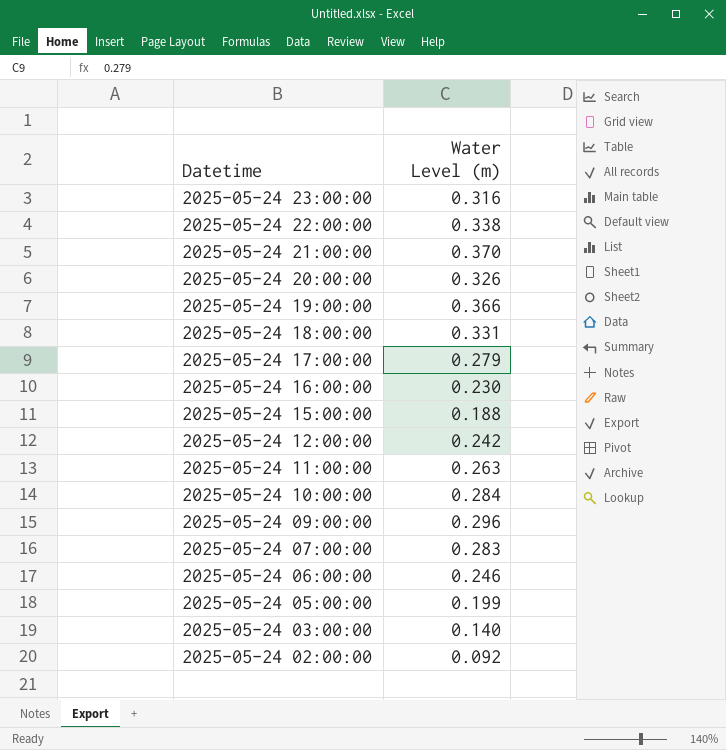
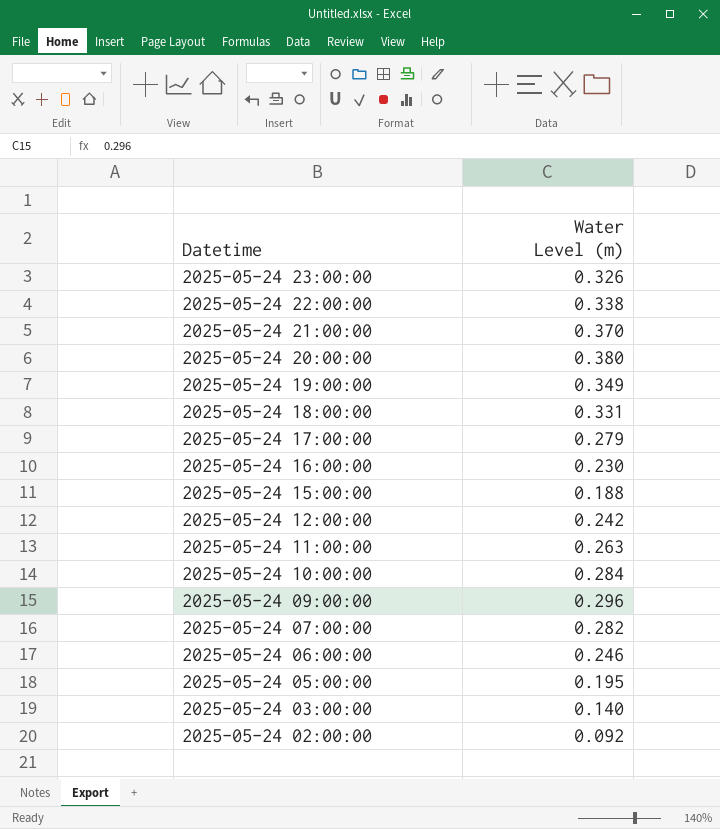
2025-05-24 23:00:00 | Water Level (m): 0.316 -> 0.326
2025-05-24 20:00:00 | Water Level (m): 0.326 -> 0.380
2025-05-24 19:00:00 | Water Level (m): 0.366 -> 0.349
2025-05-24 07:00:00 | Water Level (m): 0.283 -> 0.282
2025-05-24 05:00:00 | Water Level (m): 0.199 -> 0.195

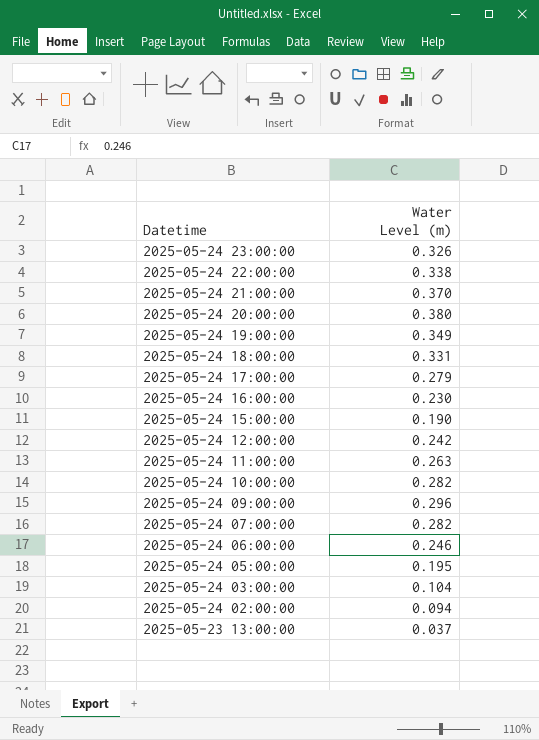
2025-05-24 15:00:00 | Water Level (m): 0.188 -> 0.190
2025-05-24 10:00:00 | Water Level (m): 0.284 -> 0.282
2025-05-24 03:00:00 | Water Level (m): 0.140 -> 0.104
2025-05-24 02:00:00 | Water Level (m): 0.092 -> 0.094
row 2025-05-23 13:00:00: none -> 0.037

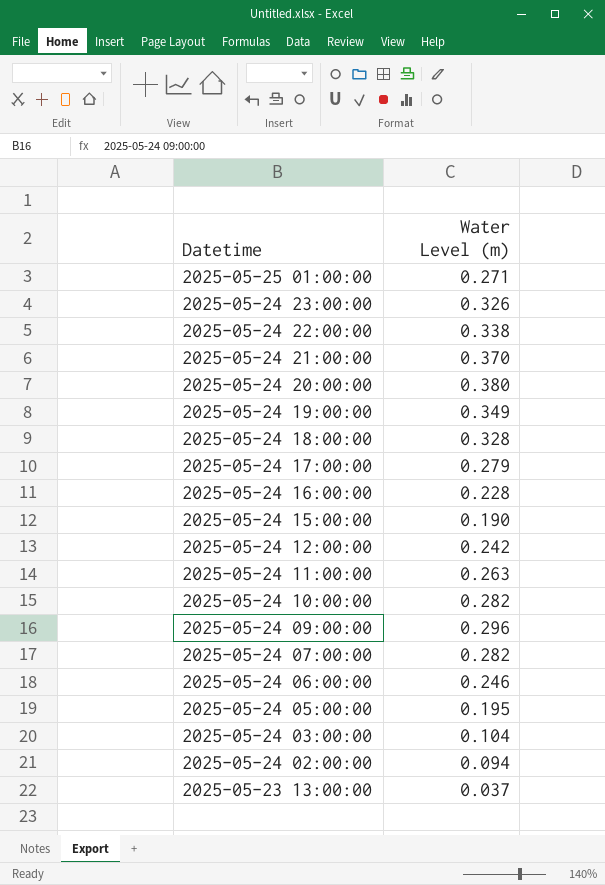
row 2025-05-25 01:00:00: none -> 0.271
2025-05-24 18:00:00 | Water Level (m): 0.331 -> 0.328
2025-05-24 16:00:00 | Water Level (m): 0.230 -> 0.228

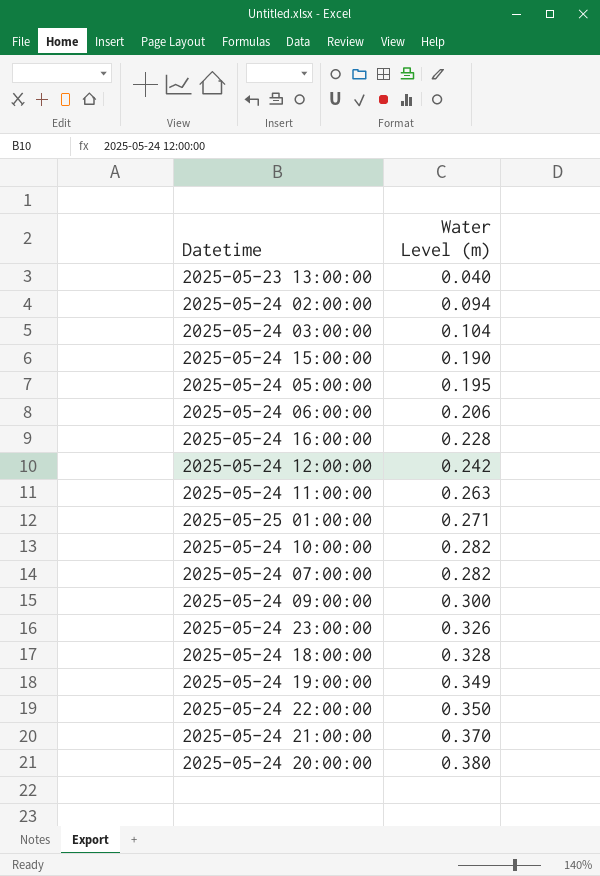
row order: Datetime descending -> Water Level (m) ascending
row 2025-05-24 17:00:00: 0.279 -> none
2025-05-23 13:00:00 | Water Level (m): 0.037 -> 0.040
2025-05-24 06:00:00 | Water Level (m): 0.246 -> 0.206
2025-05-24 09:00:00 | Water Level (m): 0.296 -> 0.300
2025-05-24 22:00:00 | Water Level (m): 0.338 -> 0.350

